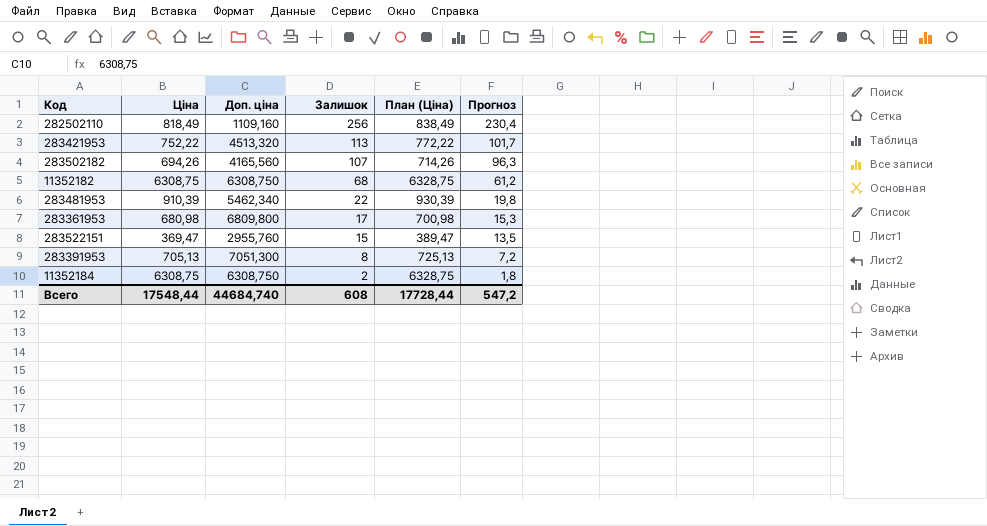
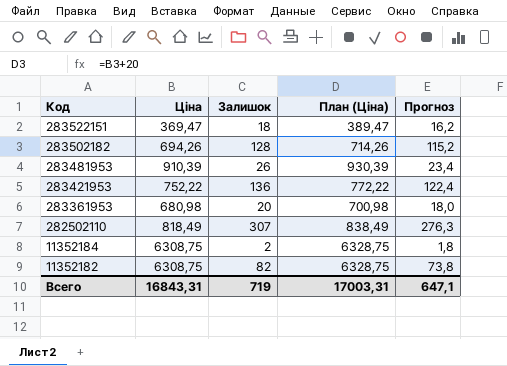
row order: Залишок descending -> Код descending
column Доп. ціна | position: 3 -> none
row 283391953: 705,13 | 7051,300 | 8 | 725,13 | 7,2 -> none
283522151 | Залишок: 15 -> 18
283522151 | Прогноз: 13,5 -> 16,2
283502182 | Залишок: 107 -> 128
283502182 | Прогноз: 96,3 -> 115,2
283481953 | Залишок: 22 -> 26
283481953 | Прогноз: 19,8 -> 23,4
283421953 | Залишок: 113 -> 136
283421953 | Прогноз: 101,7 -> 122,4
283361953 | Залишок: 17 -> 20
283361953 | Прогноз: 15,3 -> 18,0
282502110 | Залишок: 256 -> 307
282502110 | Прогноз: 230,4 -> 276,3
11352182 | Залишок: 68 -> 82
11352182 | Прогноз: 61,2 -> 73,8
Всего | Ціна: 17548,44 -> 16843,31
Всего | Залишок: 608 -> 719
Всего | План (Ціна): 17728,44 -> 17003,31
Всего | Прогноз: 547,2 -> 647,1

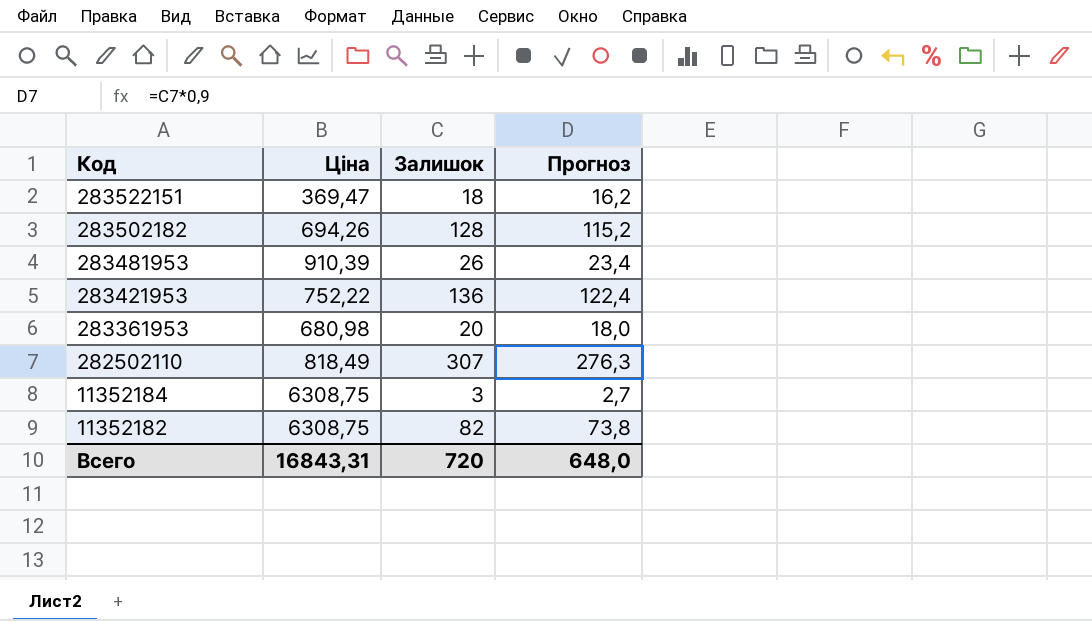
column План (Ціна) | formula: [Ціна] + 20 -> none
11352184 | Залишок: 2 -> 3
11352184 | Прогноз: 1,8 -> 2,7
Всего | Залишок: 719 -> 720
Всего | Прогноз: 647,1 -> 648,0

